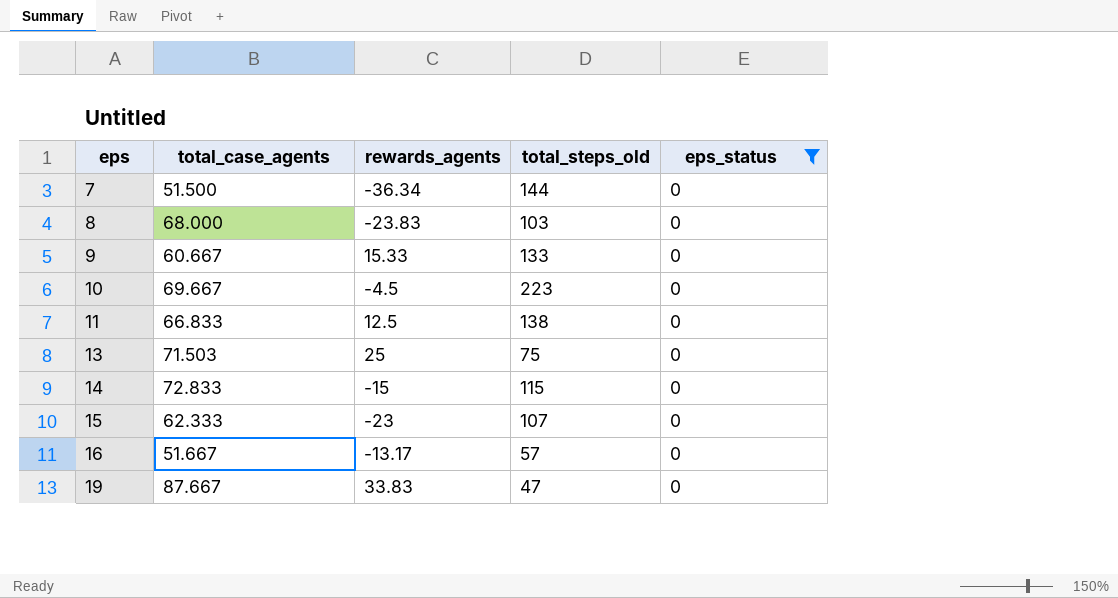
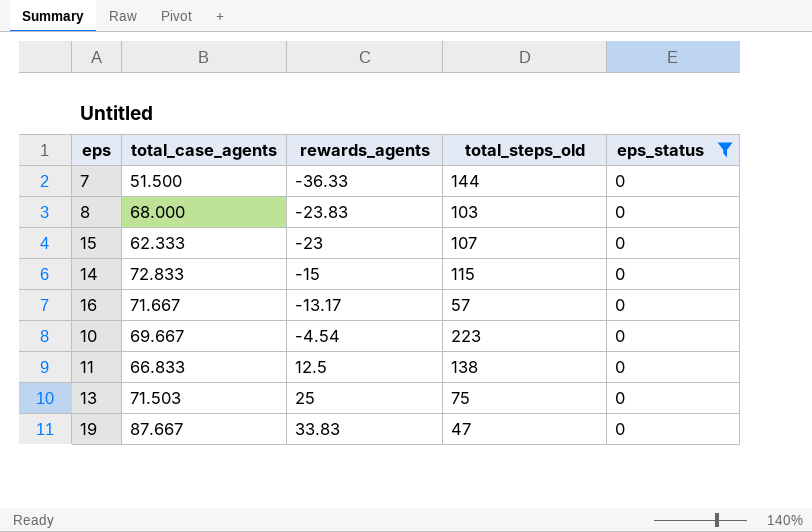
row order: eps ascending -> rewards_agents ascending
row 9: 60.667 | 15.33 | 133 | 0 -> none
7 | rewards_agents: -36.34 -> -36.33
16 | total_case_agents: 51.667 -> 71.667
10 | rewards_agents: -4.5 -> -4.54

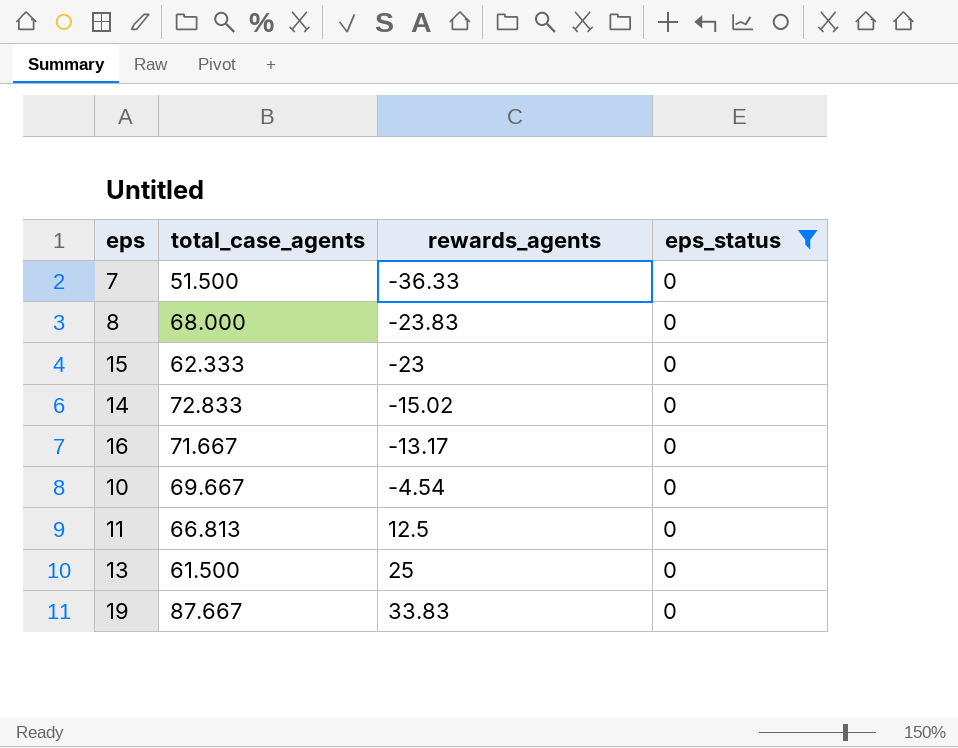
column total_steps_old | position: 4 -> none
14 | rewards_agents: -15 -> -15.02
11 | total_case_agents: 66.833 -> 66.813
13 | total_case_agents: 71.503 -> 61.500

